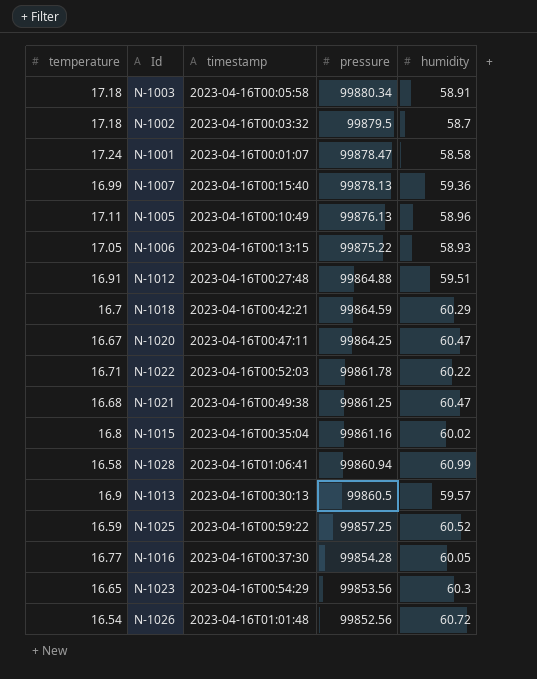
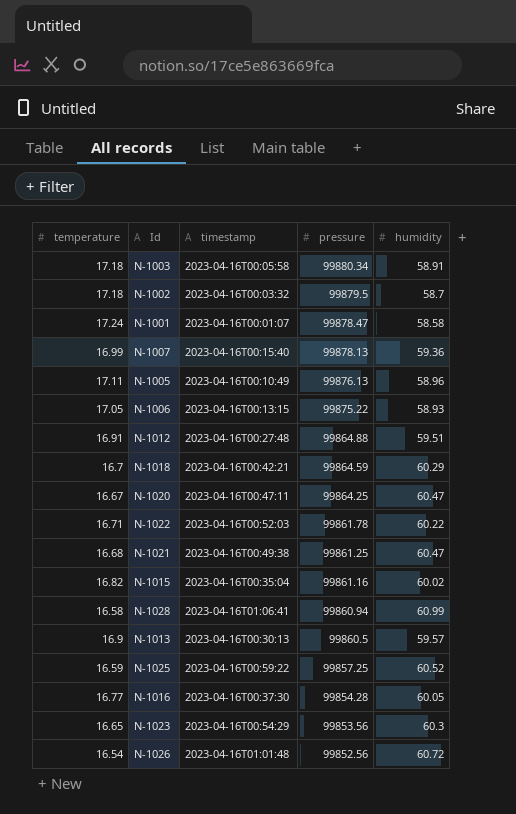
N-1015 | temperature: 16.8 -> 16.82

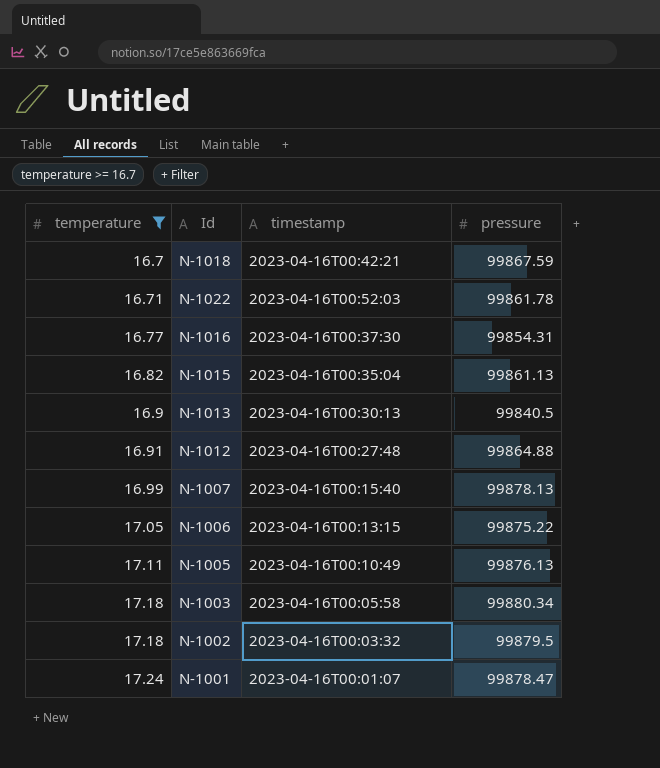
filter: none -> temperature >= 16.7
row order: pressure descending -> temperature ascending
column humidity | position: 5 -> none
N-1018 | pressure: 99864.59 -> 99867.59
N-1016 | pressure: 99854.28 -> 99854.31
N-1015 | pressure: 99861.16 -> 99861.13
N-1013 | pressure: 99860.5 -> 99840.5

